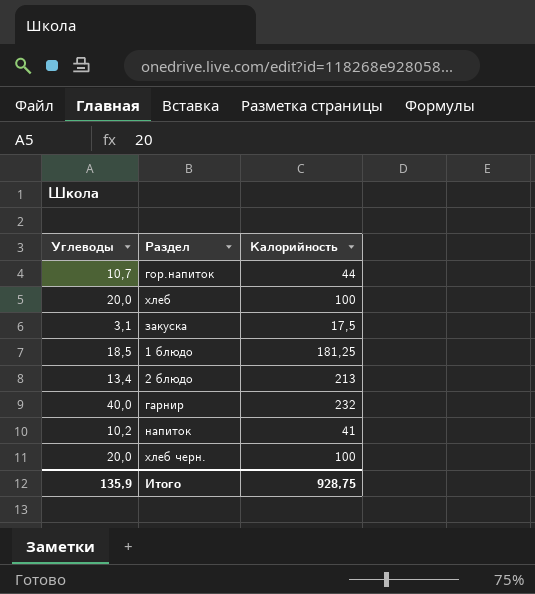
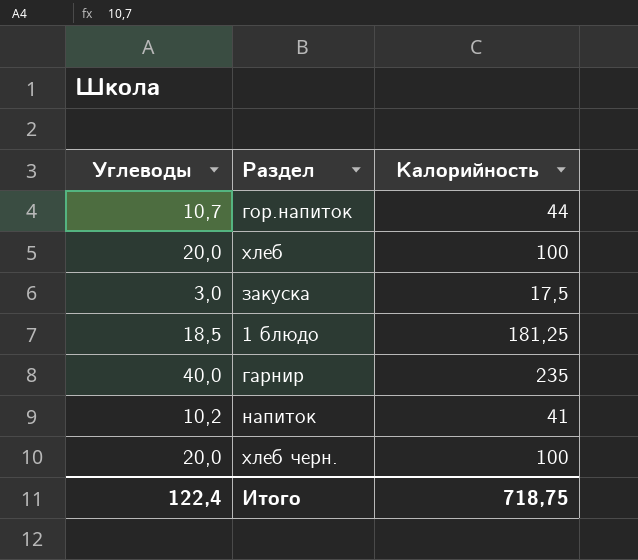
row 2 блюдо: 13,4 | 213 -> none
закуска | Углеводы: 3,1 -> 3,0
гарнир | Калорийность: 232 -> 235
Итого | Углеводы: 135,9 -> 122,4
Итого | Калорийность: 928,75 -> 718,75

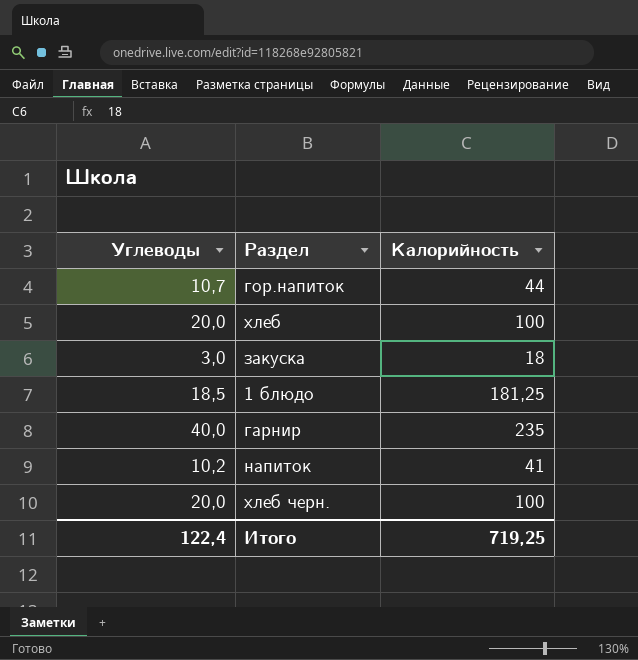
закуска | Калорийность: 17,5 -> 18
Итого | Калорийность: 718,75 -> 719,25

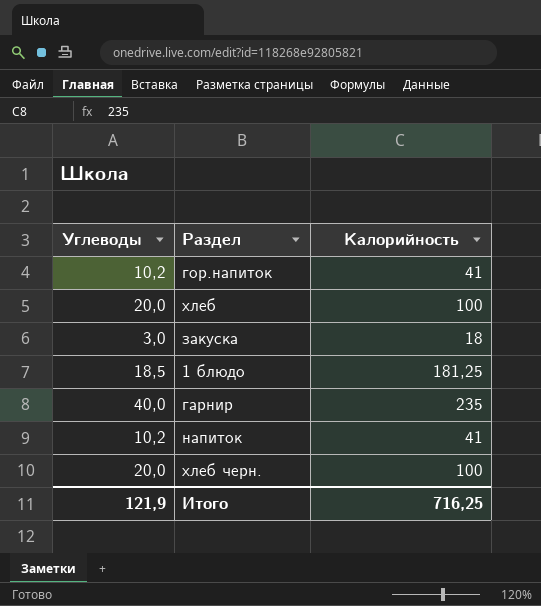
гор.напиток | Углеводы: 10,7 -> 10,2
гор.напиток | Калорийность: 44 -> 41
Итого | Углеводы: 122,4 -> 121,9
Итого | Калорийность: 719,25 -> 716,25

